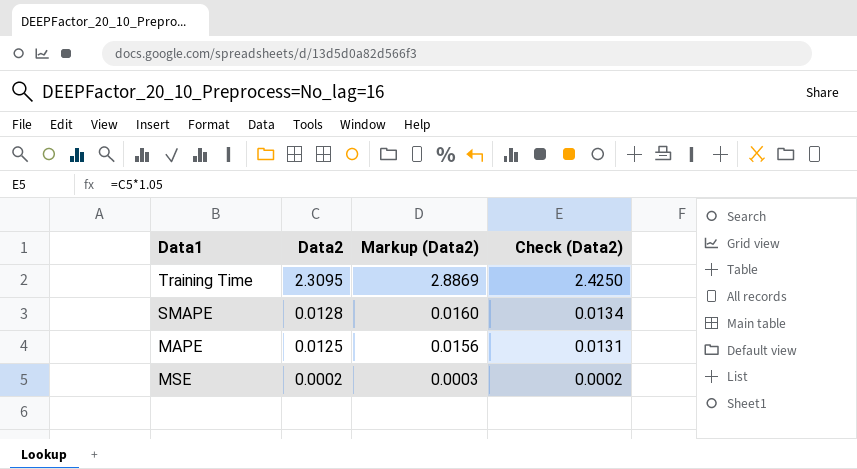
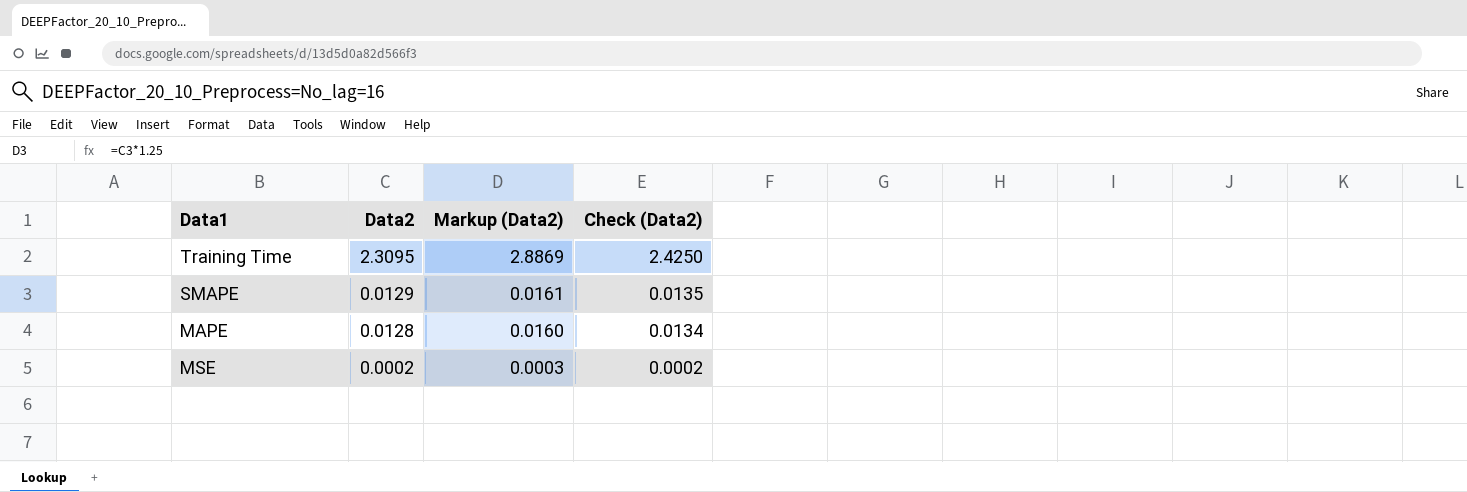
SMAPE | Data2: 0.0128 -> 0.0129
SMAPE | Markup (Data2): 0.0160 -> 0.0161
SMAPE | Check (Data2): 0.0134 -> 0.0135
MAPE | Data2: 0.0125 -> 0.0128
MAPE | Markup (Data2): 0.0156 -> 0.0160
MAPE | Check (Data2): 0.0131 -> 0.0134

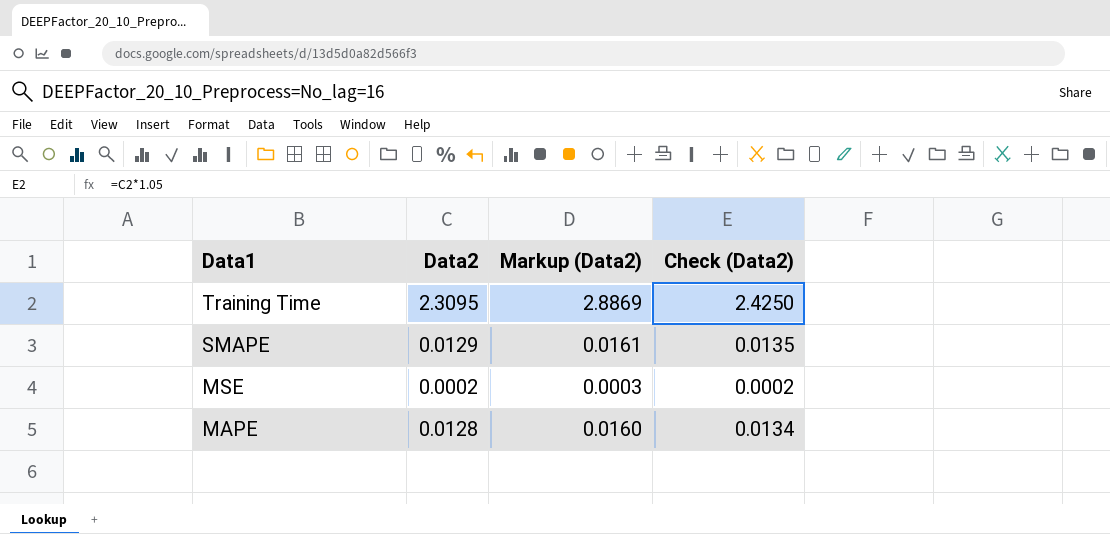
row order: Data2 descending -> Data1 descending

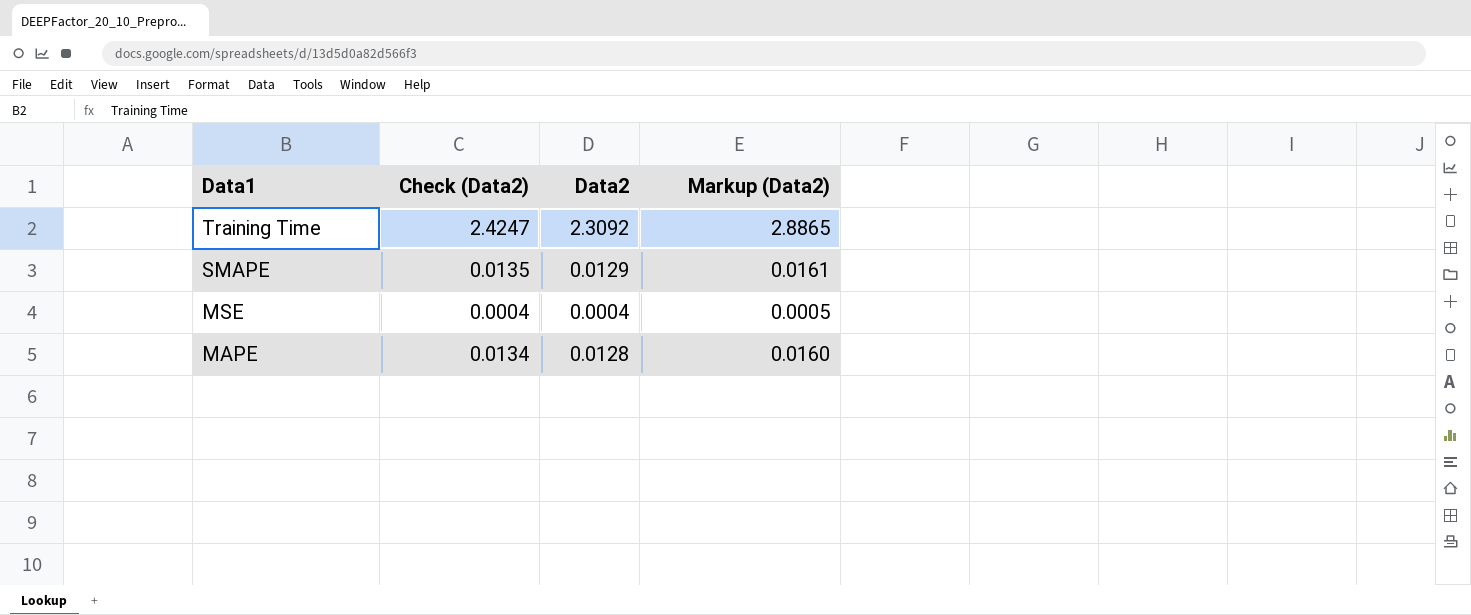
column Check (Data2) | position: 4 -> 2
Training Time | Check (Data2): 2.4250 -> 2.4247
Training Time | Data2: 2.3095 -> 2.3092
Training Time | Markup (Data2): 2.8869 -> 2.8865
MSE | Check (Data2): 0.0002 -> 0.0004
MSE | Data2: 0.0002 -> 0.0004
MSE | Markup (Data2): 0.0003 -> 0.0005

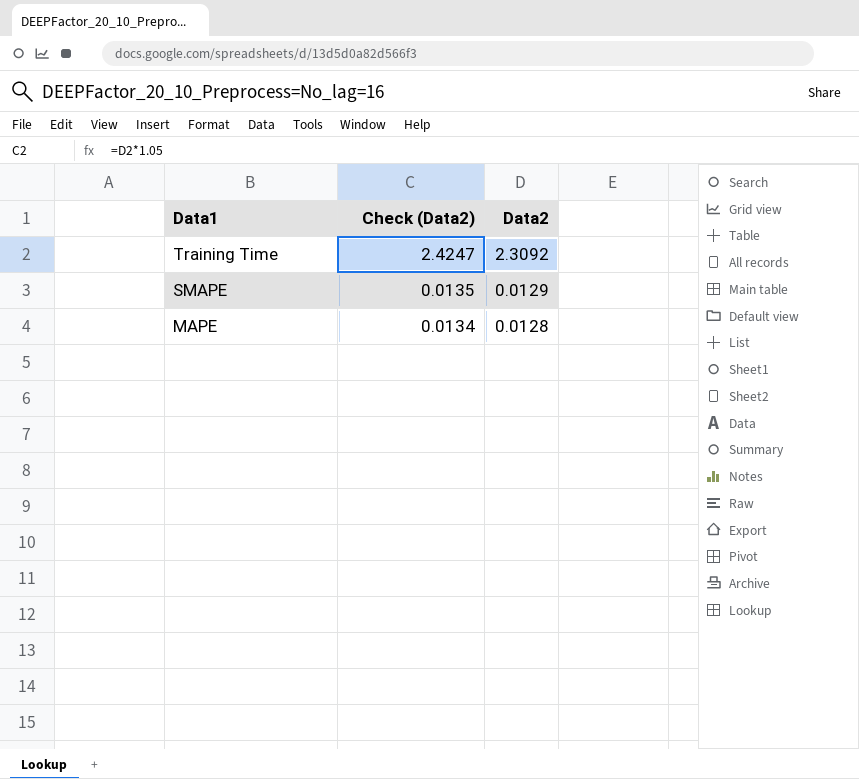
column Markup (Data2) | formula: [Data2] * 1.25 -> none
row MSE: 0.0004 | 0.0004 | 0.0005 -> none

